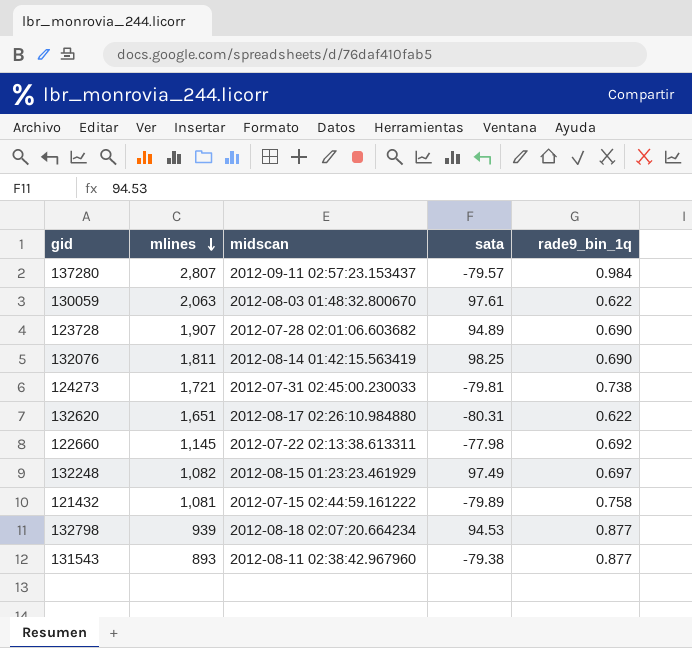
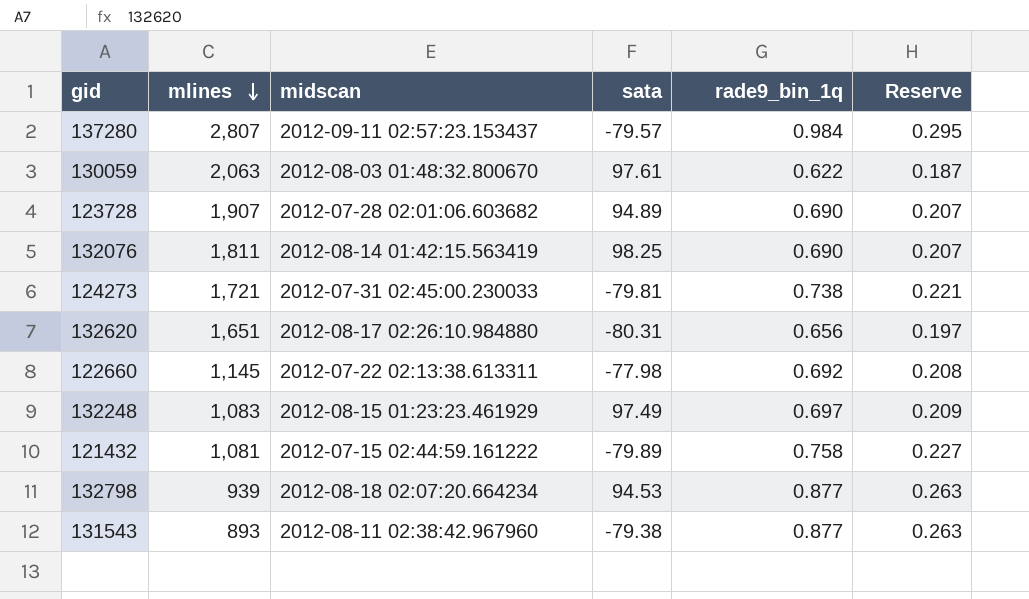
column Reserve | formula: none -> [rade9_bin_1q] * 0.3
132620 | rade9_bin_1q: 0.622 -> 0.656
132248 | mlines: 1,082 -> 1,083

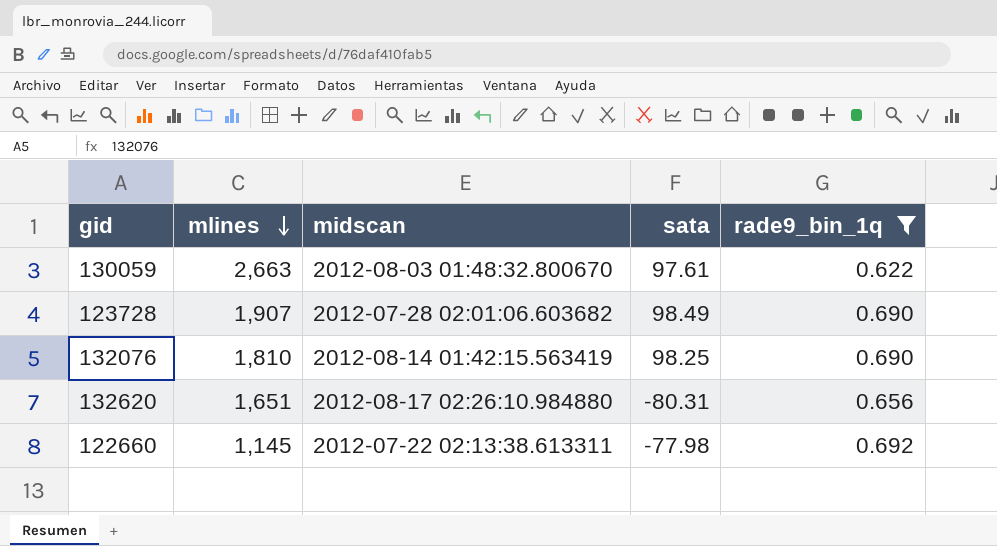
filter: none -> rade9_bin_1q <= 0.692
column Reserve | formula: [rade9_bin_1q] * 0.3 -> none
130059 | mlines: 2,063 -> 2,663
123728 | sata: 94.89 -> 98.49
132076 | mlines: 1,811 -> 1,810

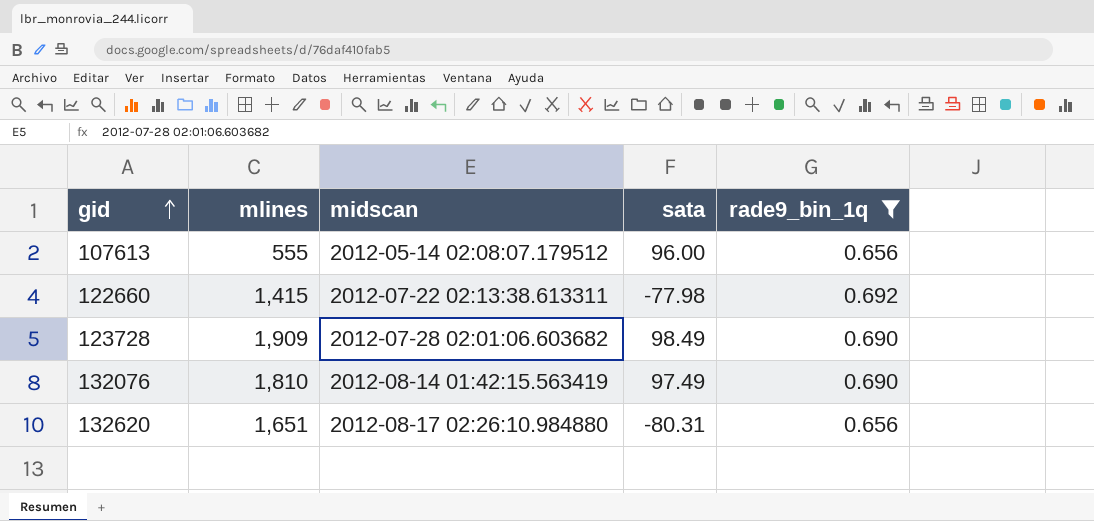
row order: mlines descending -> gid ascending
row 130059: 2,663 | 2012-08-03 01:48:32.800670 | 97.61 | 0.622 -> none
row 107613: none -> 555 | 2012-05-14 02:08:07.179512 | 96.00 | 0.656
122660 | mlines: 1,145 -> 1,415
123728 | mlines: 1,907 -> 1,909
132076 | sata: 98.25 -> 97.49

